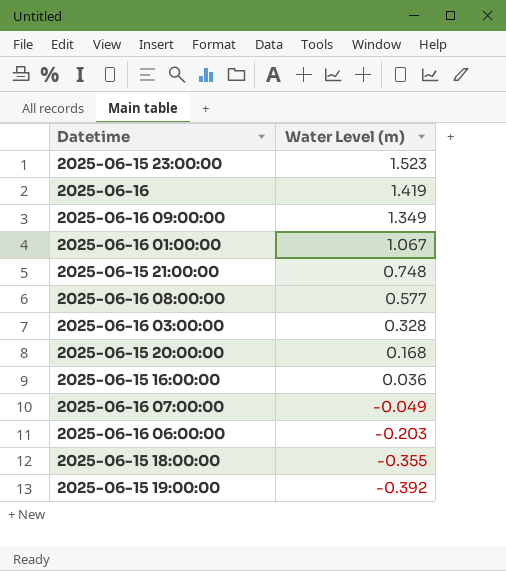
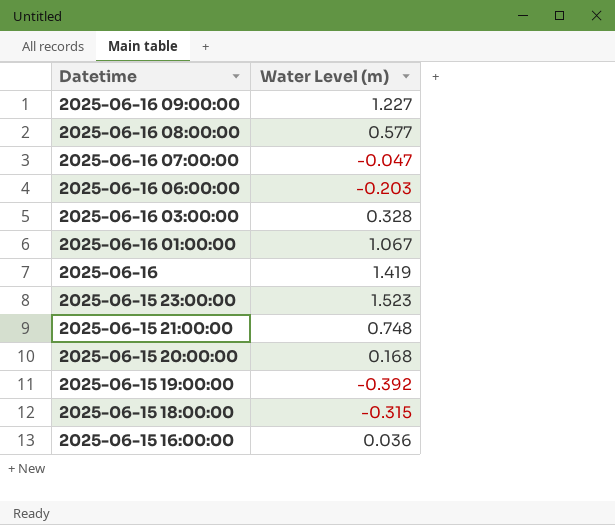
row order: Water Level (m) descending -> Datetime descending
2025-06-16 09:00:00 | Water Level (m): 1.349 -> 1.227
2025-06-16 07:00:00 | Water Level (m): -0.049 -> -0.047
2025-06-15 18:00:00 | Water Level (m): -0.355 -> -0.315

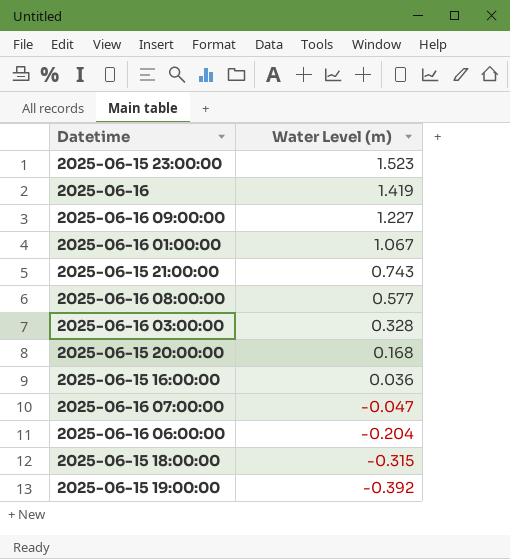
row order: Datetime descending -> Water Level (m) descending
2025-06-15 21:00:00 | Water Level (m): 0.748 -> 0.743
2025-06-16 06:00:00 | Water Level (m): -0.203 -> -0.204

